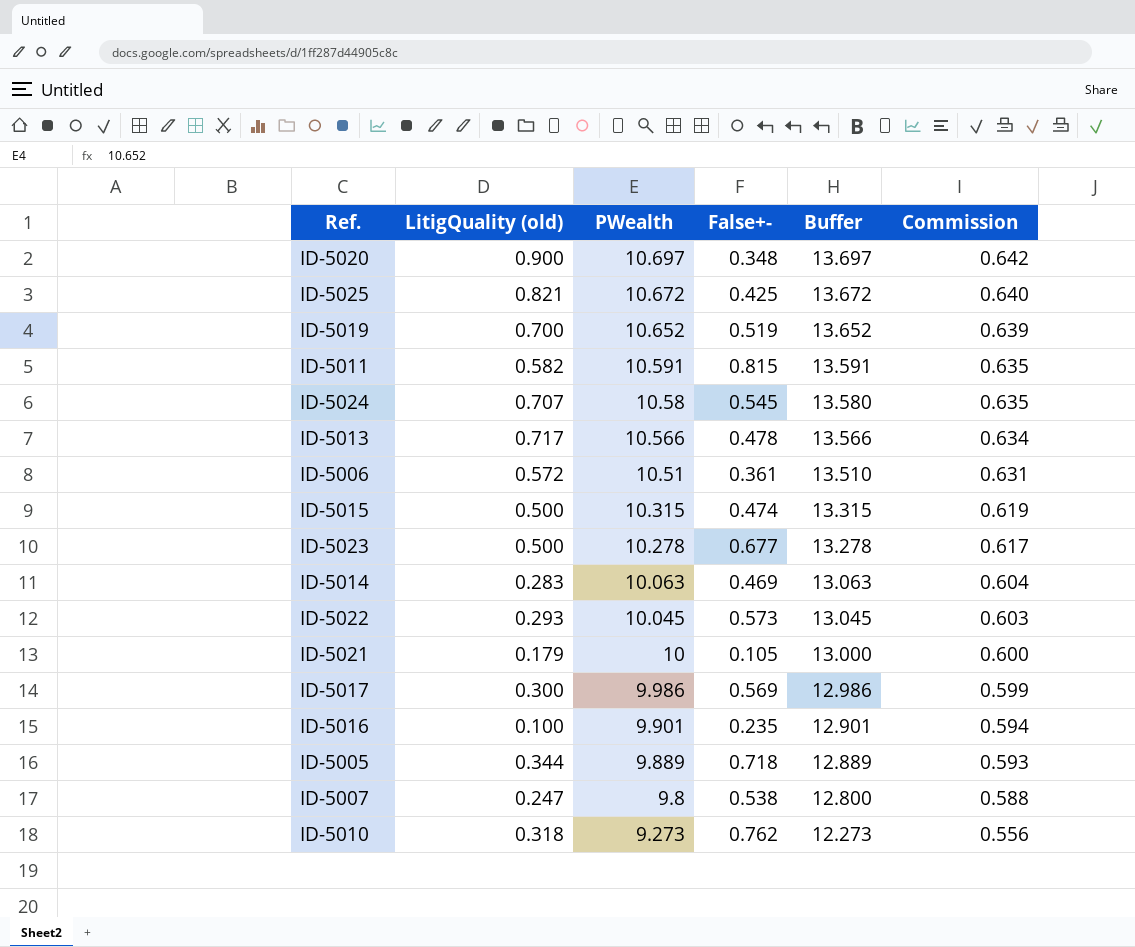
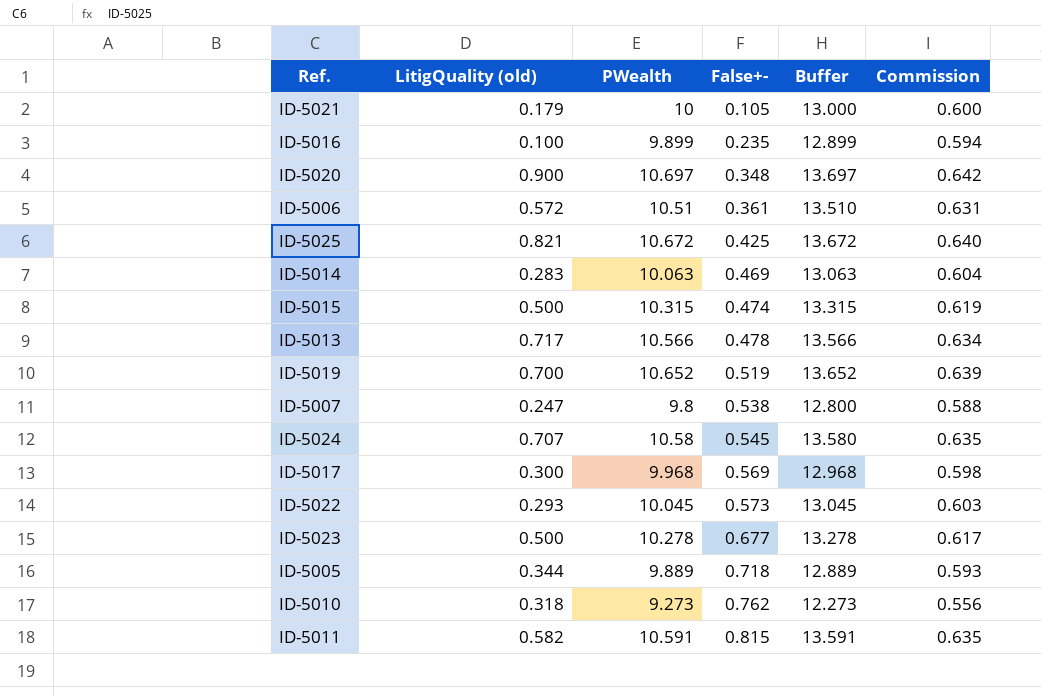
row order: PWealth descending -> False+- ascending
ID-5016 | PWealth: 9.901 -> 9.899
ID-5016 | Buffer: 12.901 -> 12.899
ID-5017 | PWealth: 9.986 -> 9.968
ID-5017 | Buffer: 12.986 -> 12.968
ID-5017 | Commission: 0.599 -> 0.598

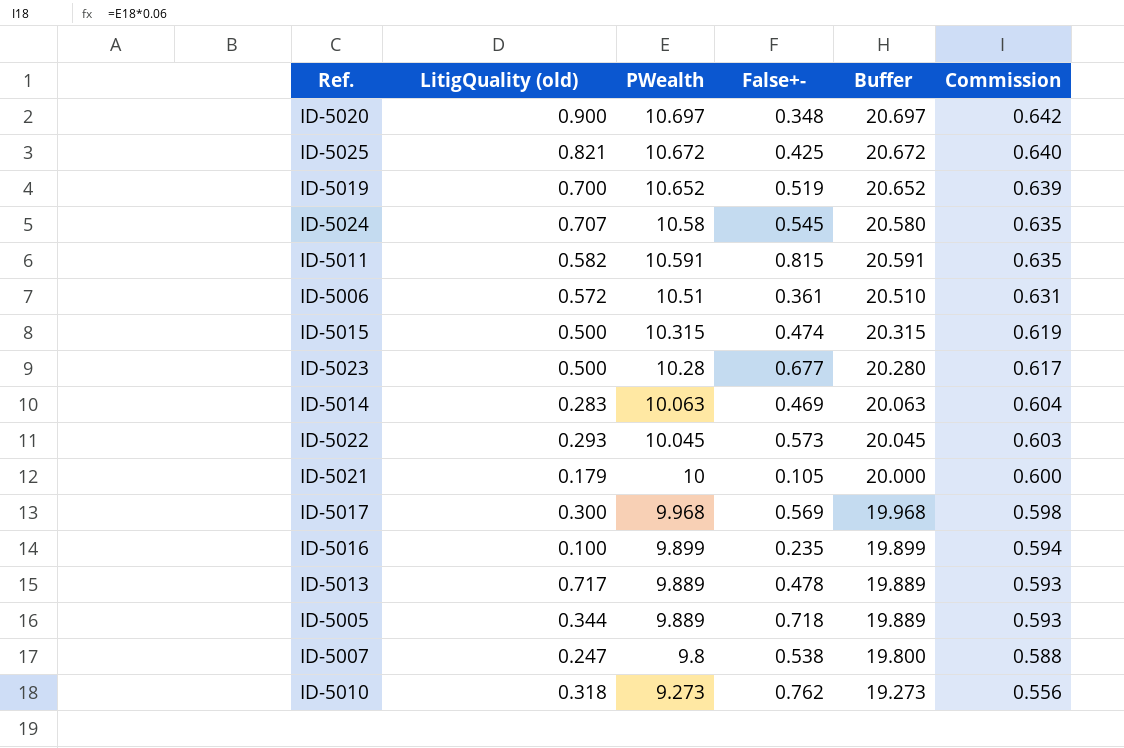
row order: False+- ascending -> Commission descending
column Buffer | formula: [PWealth] + 3 -> [PWealth] + 10
ID-5023 | PWealth: 10.278 -> 10.28
ID-5013 | PWealth: 10.566 -> 9.889
ID-5013 | Commission: 0.634 -> 0.593

